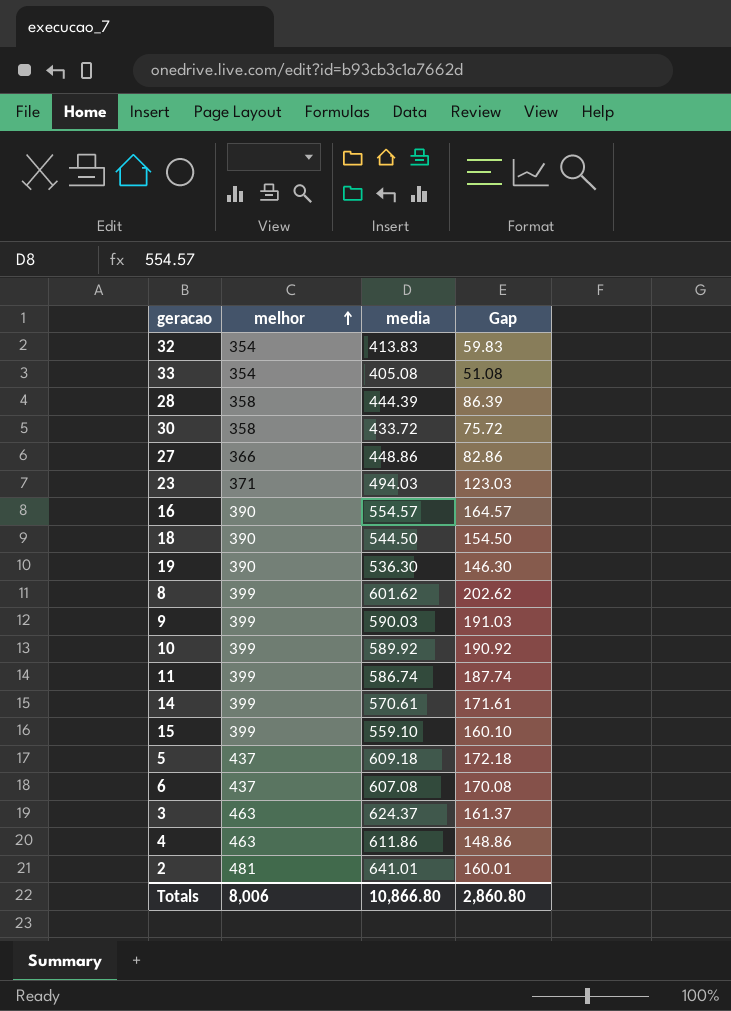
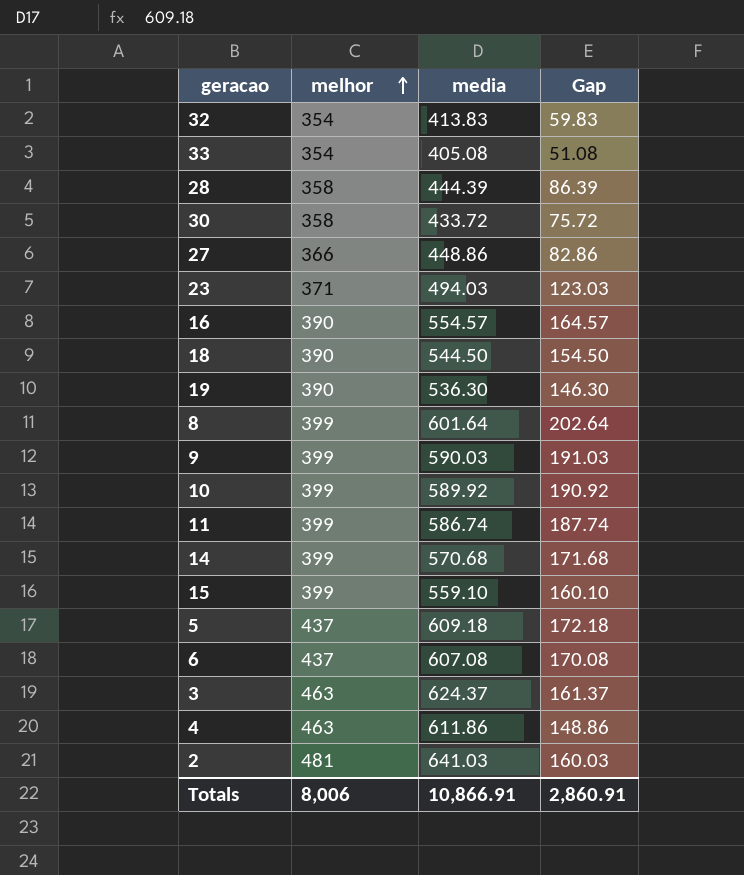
8 | media: 601.62 -> 601.64
8 | Gap: 202.62 -> 202.64
14 | media: 570.61 -> 570.68
14 | Gap: 171.61 -> 171.68
2 | media: 641.01 -> 641.03
2 | Gap: 160.01 -> 160.03
Totals | media: 10,866.80 -> 10,866.91
Totals | Gap: 2,860.80 -> 2,860.91

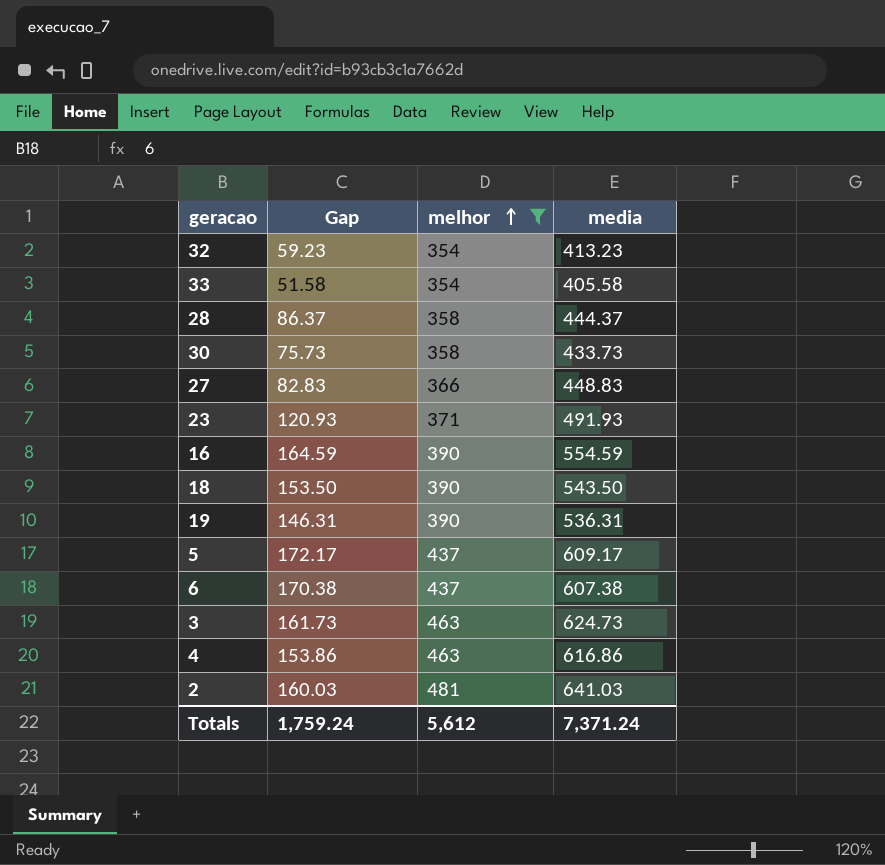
filter: none -> melhor != 399
column Gap | position: 4 -> 2
32 | Gap: 59.83 -> 59.23
32 | media: 413.83 -> 413.23
33 | Gap: 51.08 -> 51.58
33 | media: 405.08 -> 405.58
28 | Gap: 86.39 -> 86.37
28 | media: 444.39 -> 444.37
30 | Gap: 75.72 -> 75.73
30 | media: 433.72 -> 433.73
27 | Gap: 82.86 -> 82.83
27 | media: 448.86 -> 448.83
23 | Gap: 123.03 -> 120.93
23 | media: 494.03 -> 491.93
16 | Gap: 164.57 -> 164.59
16 | media: 554.57 -> 554.59
18 | Gap: 154.50 -> 153.50
18 | media: 544.50 -> 543.50
19 | Gap: 146.30 -> 146.31
19 | media: 536.30 -> 536.31
5 | Gap: 172.18 -> 172.17
5 | media: 609.18 -> 609.17
6 | Gap: 170.08 -> 170.38
6 | media: 607.08 -> 607.38
3 | Gap: 161.37 -> 161.73
3 | media: 624.37 -> 624.73
4 | Gap: 148.86 -> 153.86
4 | media: 611.86 -> 616.86
Totals | Gap: 2,860.91 -> 1,759.24
Totals | melhor: 8,006 -> 5,612
Totals | media: 10,866.91 -> 7,371.24

